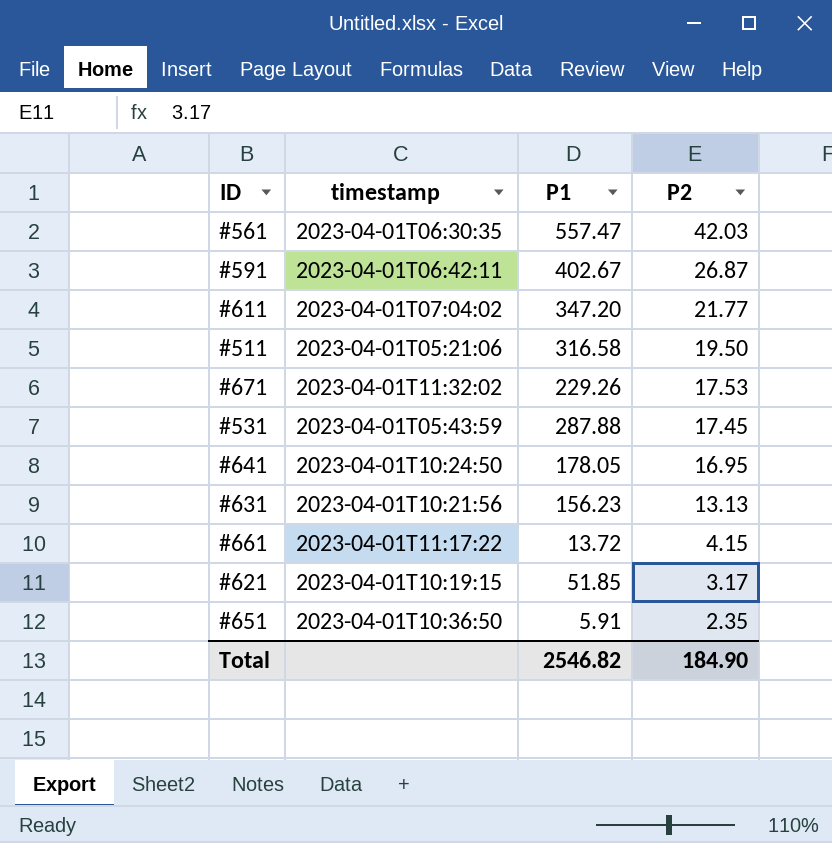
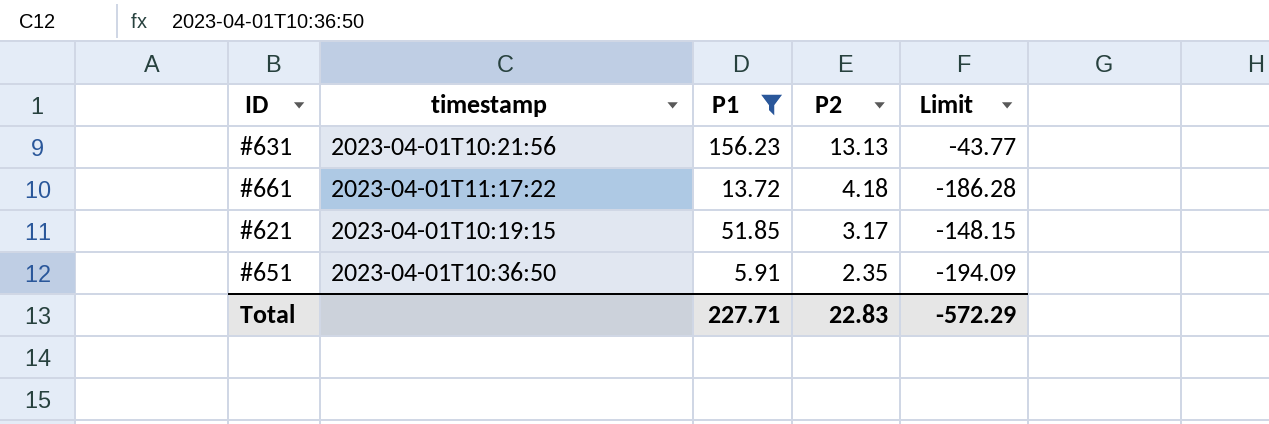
filter: none -> P1 <= 156.23
column Limit | formula: none -> [P1] - 200
#661 | P2: 4.15 -> 4.18
Total | P1: 2546.82 -> 227.71
Total | P2: 184.90 -> 22.83

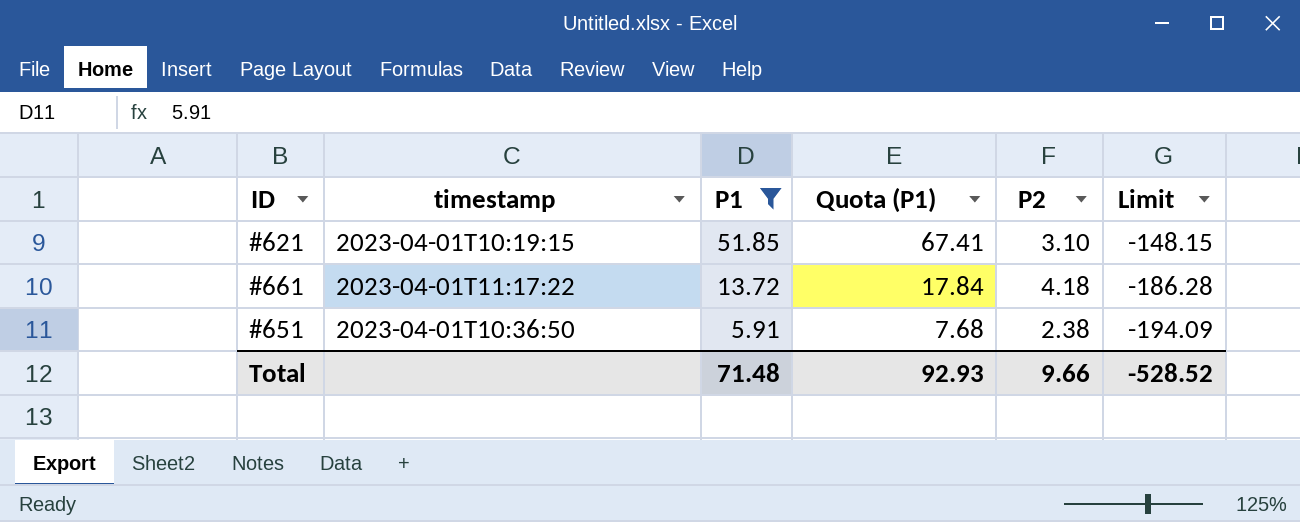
row order: P2 descending -> P1 descending
column Quota (P1) | formula: none -> [P1] * 1.3
row #631: 2023-04-01T10:21:56 | 156.23 | 13.13 | -43.77 -> none
#621 | P2: 3.17 -> 3.10
#651 | P2: 2.35 -> 2.38
Total | P1: 227.71 -> 71.48
Total | P2: 22.83 -> 9.66
Total | Limit: -572.29 -> -528.52

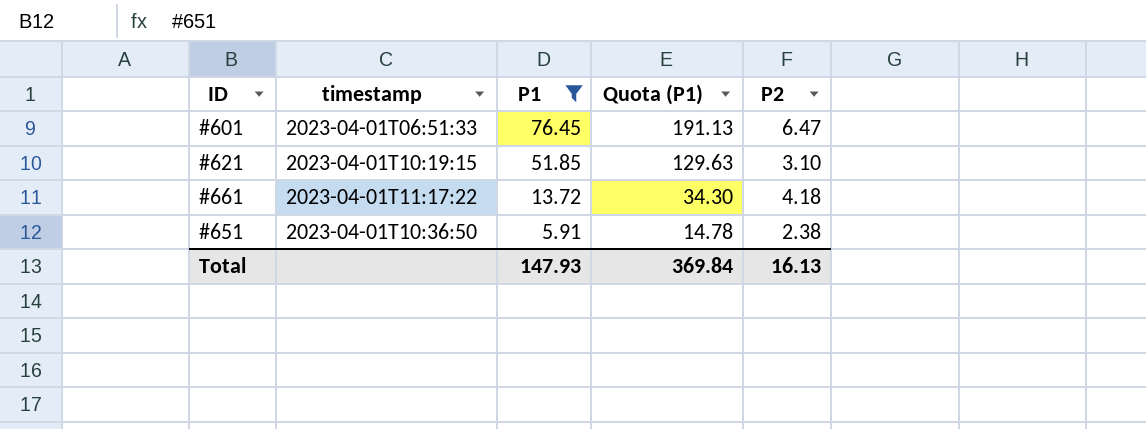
column Limit | formula: [P1] - 200 -> none
column Quota (P1) | formula: [P1] * 1.3 -> [P1] * 2.5
row #601: none -> 2023-04-01T06:51:33 | 76.45 | 191.13 | 6.47
Total | P1: 71.48 -> 147.93
Total | Quota (P1): 92.93 -> 369.84
Total | P2: 9.66 -> 16.13

